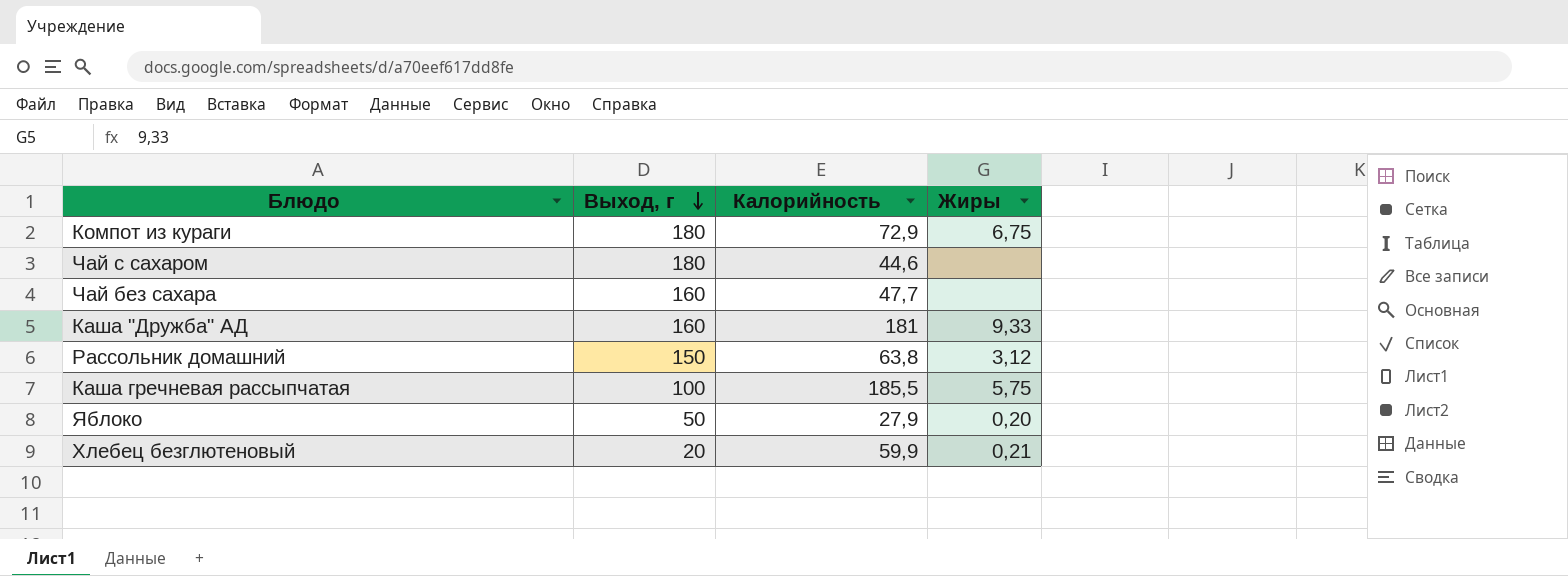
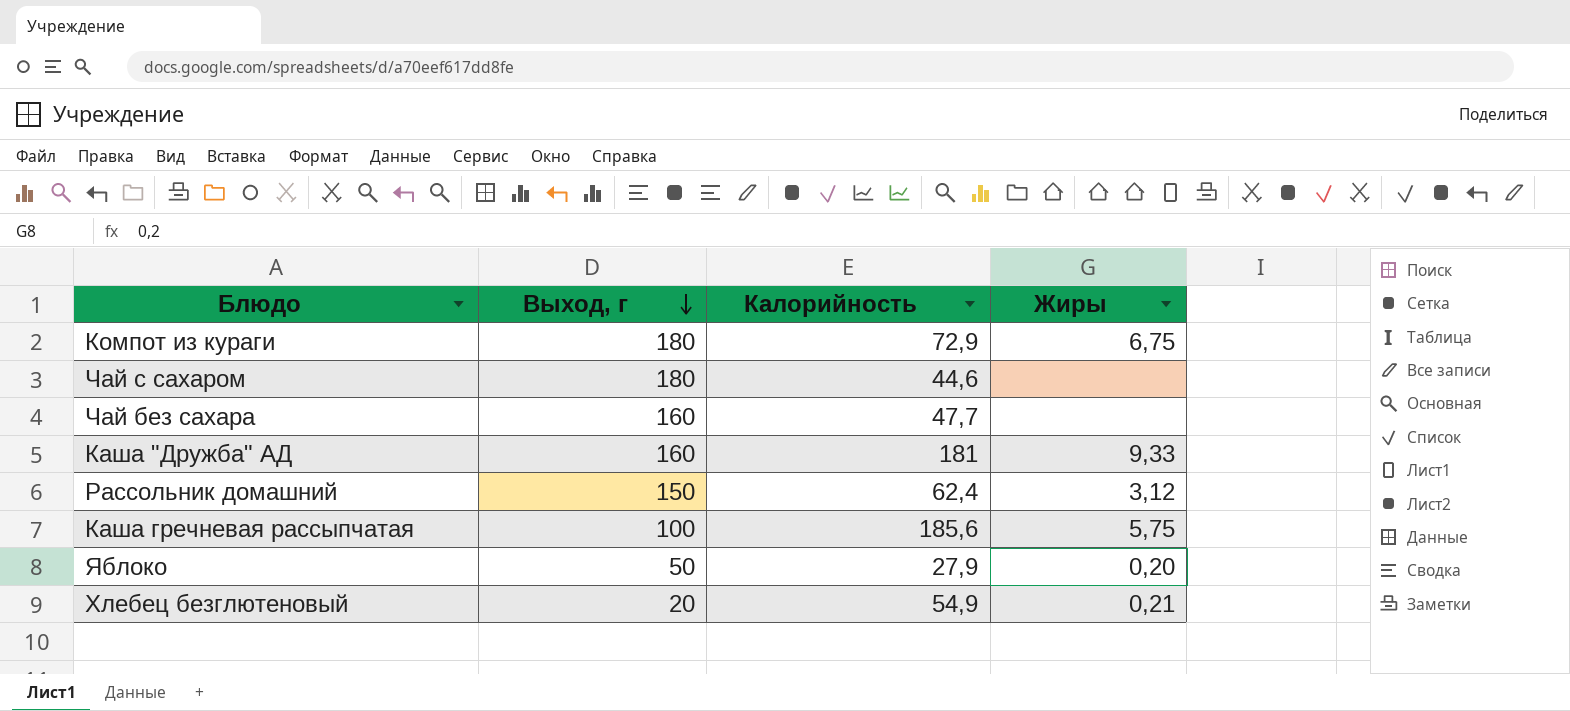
Рассольник домашний | Калорийность: 63,8 -> 62,4
Каша гречневая рассыпчатая | Калорийность: 185,5 -> 185,6
Хлебец безглютеновый | Калорийность: 59,9 -> 54,9

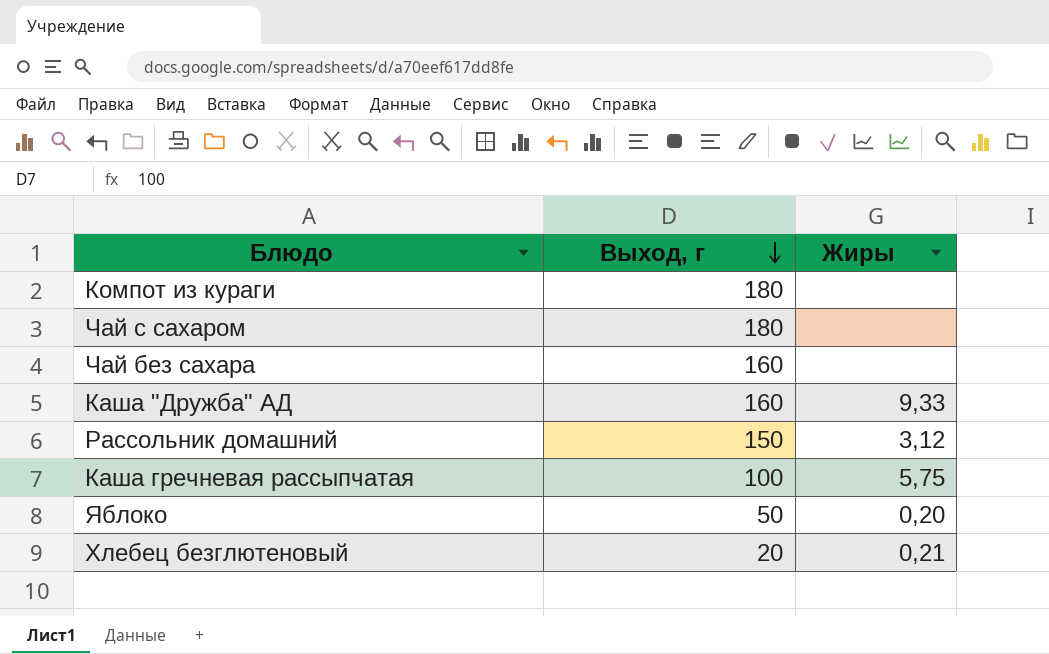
column Калорийность | position: 3 -> none
Компот из кураги | Жиры: 6,75 -> none

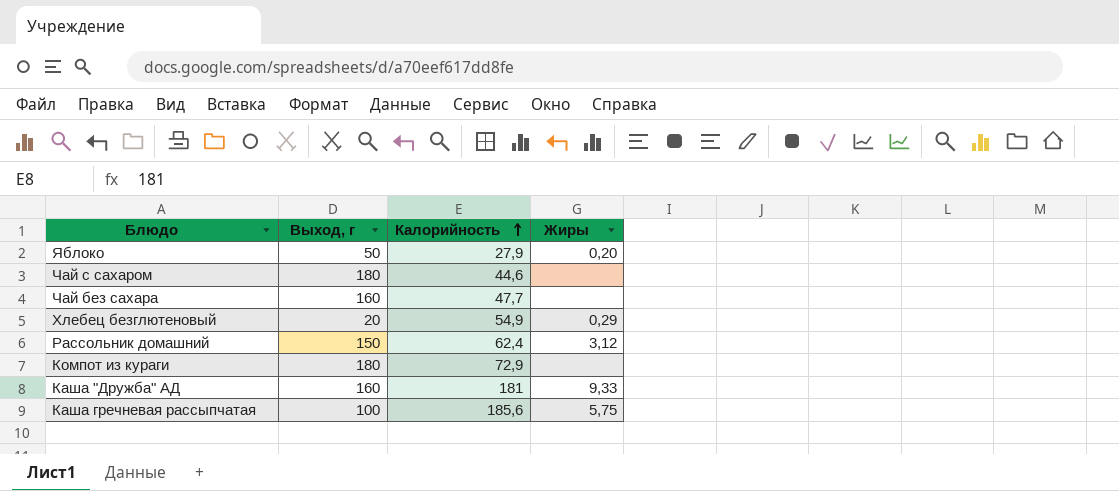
row order: Выход, г descending -> Калорийность ascending
column Калорийность | position: none -> 3
Хлебец безглютеновый | Жиры: 0,21 -> 0,29

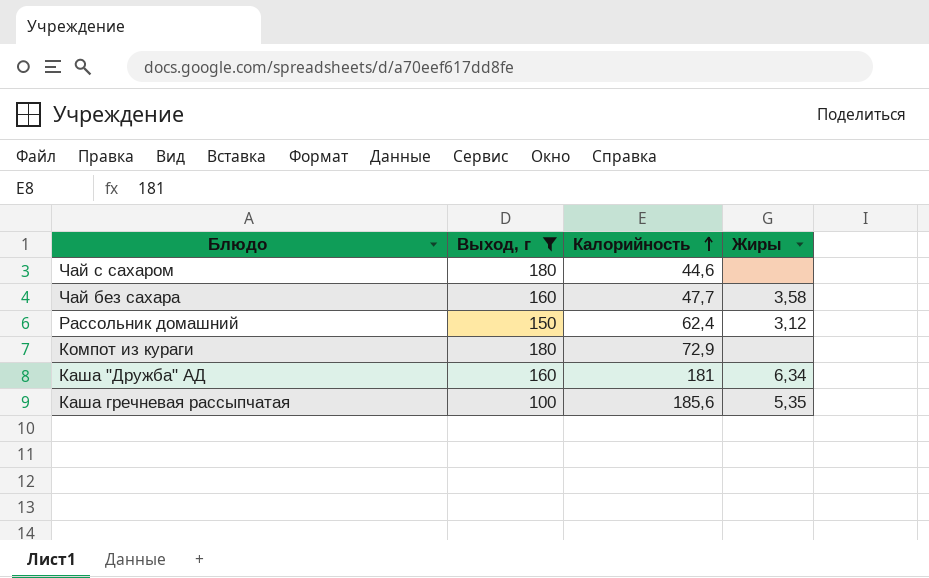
filter: none -> Выход, г >= 100
Чай без сахара | Жиры: none -> 3,58
Каша "Дружба" АД | Жиры: 9,33 -> 6,34
Каша гречневая рассыпчатая | Жиры: 5,75 -> 5,35

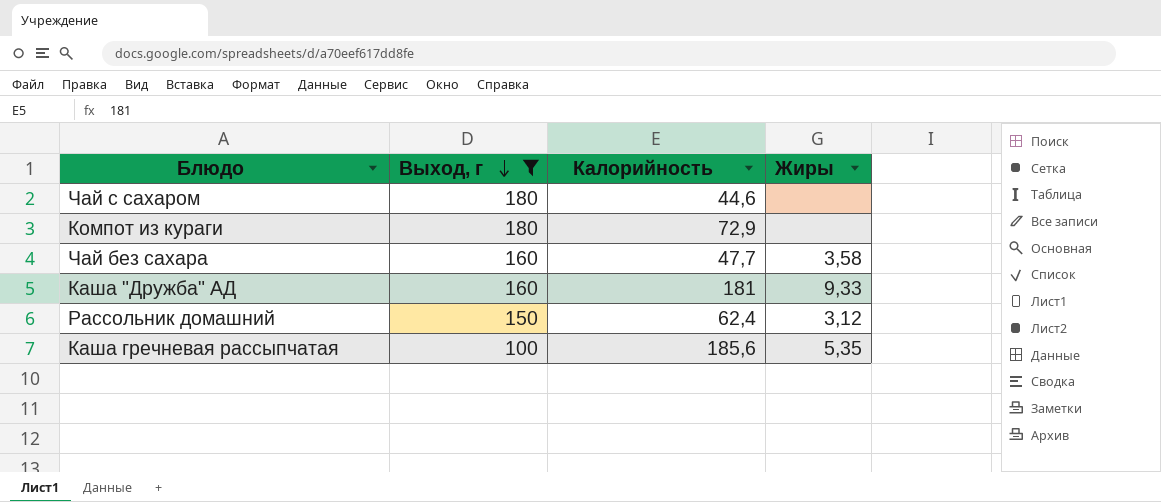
row order: Калорийность ascending -> Выход, г descending
Каша "Дружба" АД | Жиры: 6,34 -> 9,33

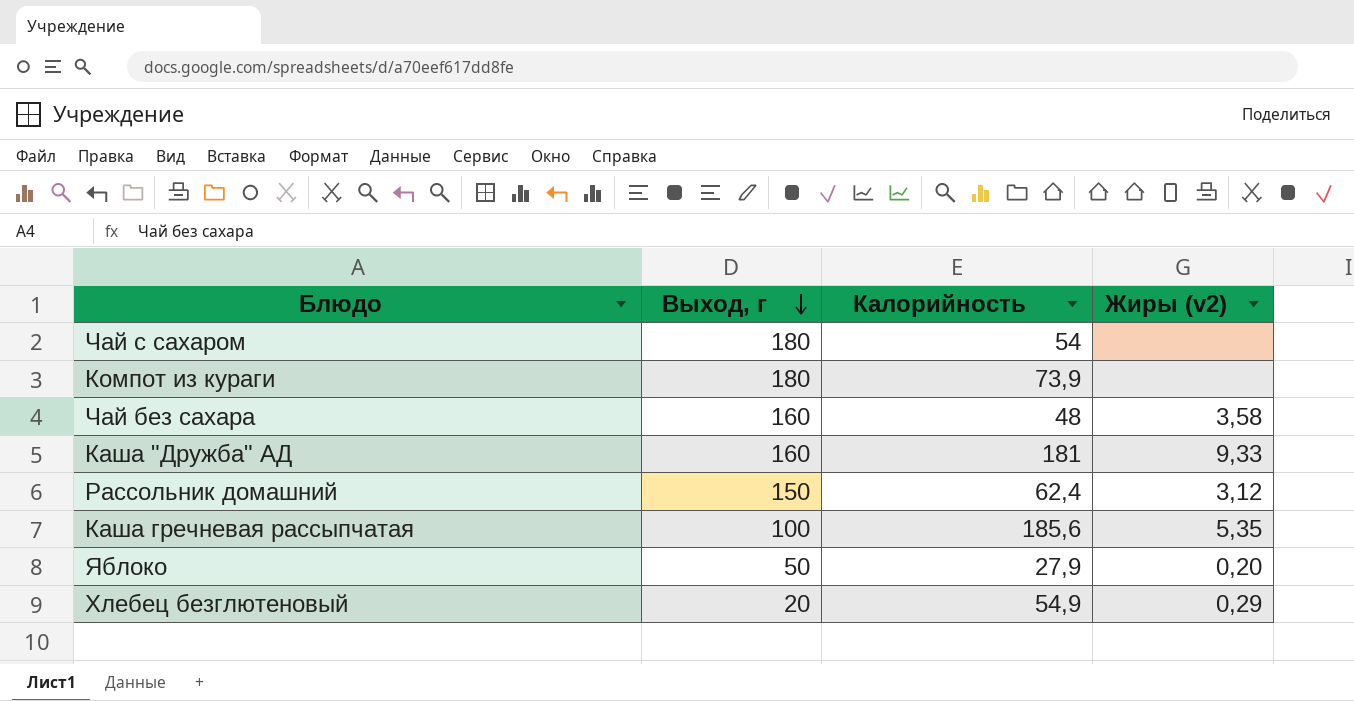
filter: Выход, г >= 100 -> none
column name: Жиры -> Жиры (v2)
Чай с сахаром | Калорийность: 44,6 -> 54
Компот из кураги | Калорийность: 72,9 -> 73,9
Чай без сахара | Калорийность: 47,7 -> 48

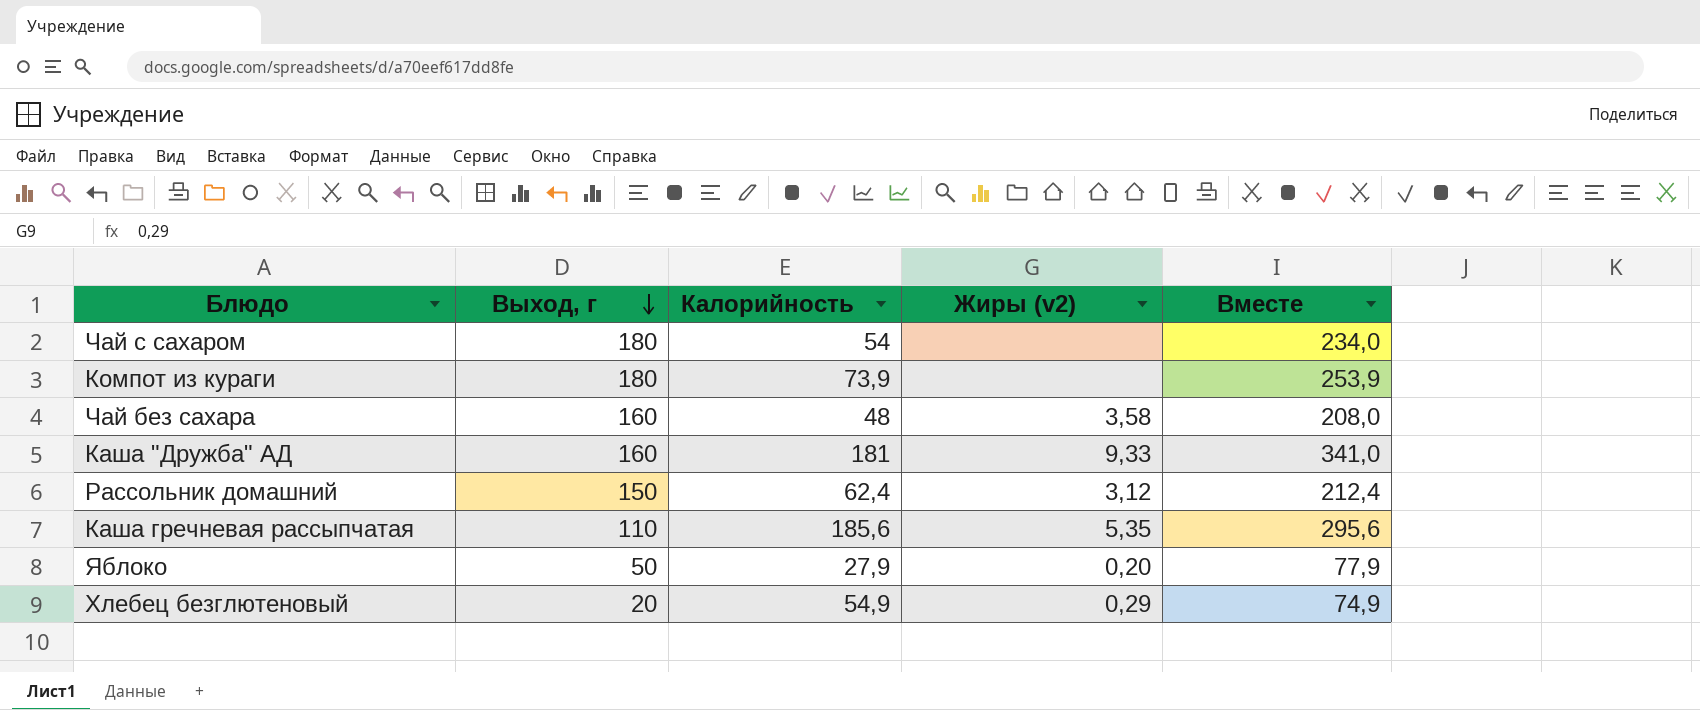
column Вместе | formula: none -> [Выход, г] + [Калорийность]
Каша гречневая рассыпчатая | Выход, г: 100 -> 110

